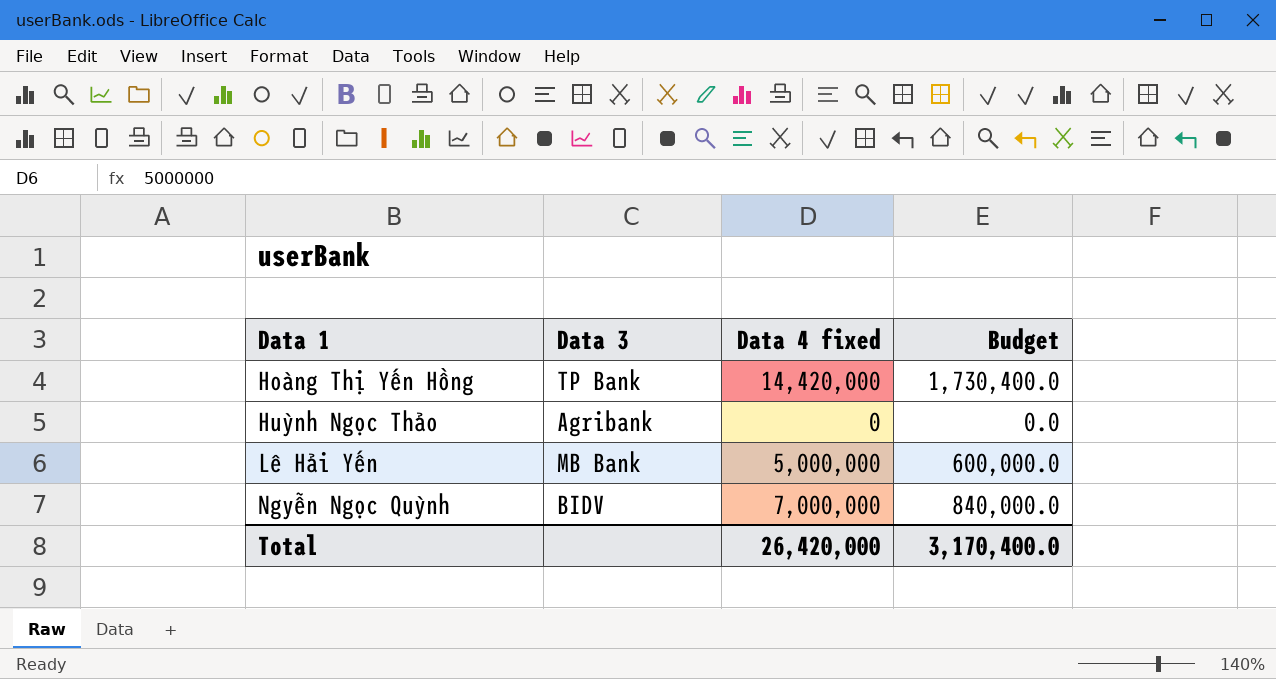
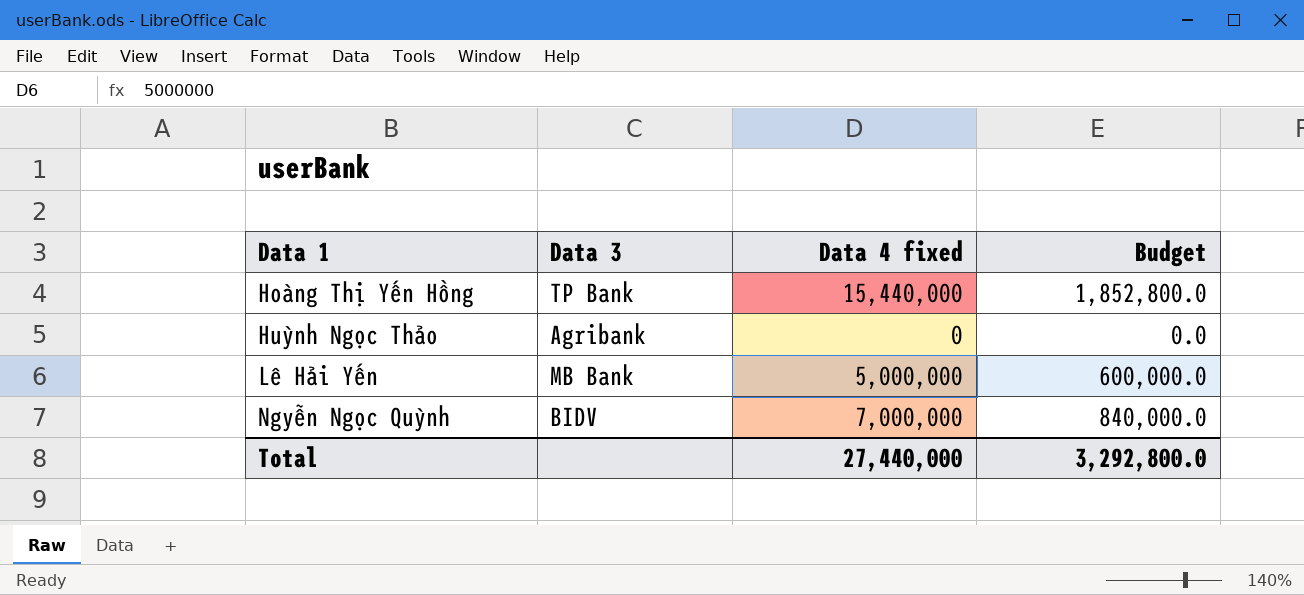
Hoàng Thị Yến Hồng | Data 4 fixed: 14,420,000 -> 15,440,000
Hoàng Thị Yến Hồng | Budget: 1,730,400.0 -> 1,852,800.0
Total | Data 4 fixed: 26,420,000 -> 27,440,000
Total | Budget: 3,170,400.0 -> 3,292,800.0

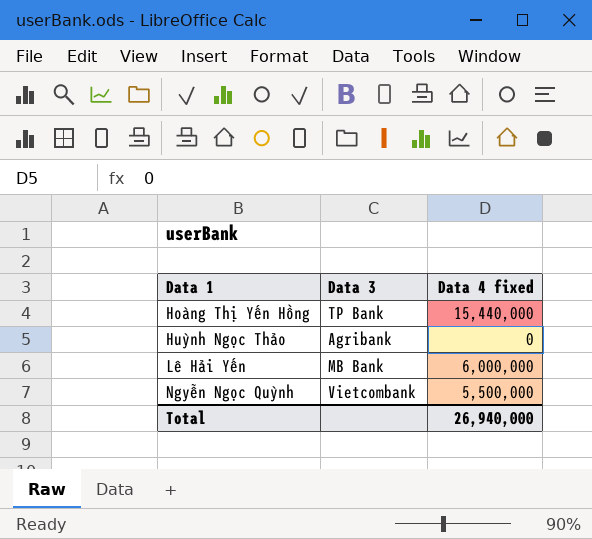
column Budget | formula: [Data 4 fixed] * 0.12 -> none
Lê Hải Yến | Data 4 fixed: 5,000,000 -> 6,000,000
Ngyễn Ngọc Quỳnh | Data 3: BIDV -> Vietcombank
Ngyễn Ngọc Quỳnh | Data 4 fixed: 7,000,000 -> 5,500,000
Total | Data 4 fixed: 27,440,000 -> 26,940,000

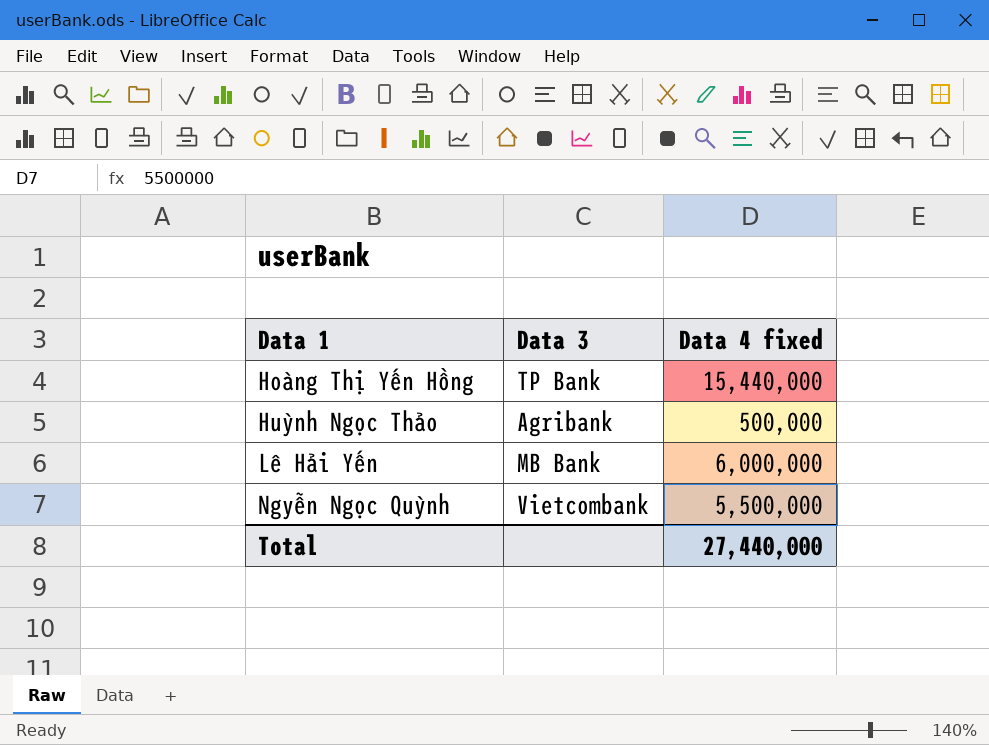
Huỳnh Ngọc Thảo | Data 4 fixed: 0 -> 500,000
Total | Data 4 fixed: 26,940,000 -> 27,440,000

